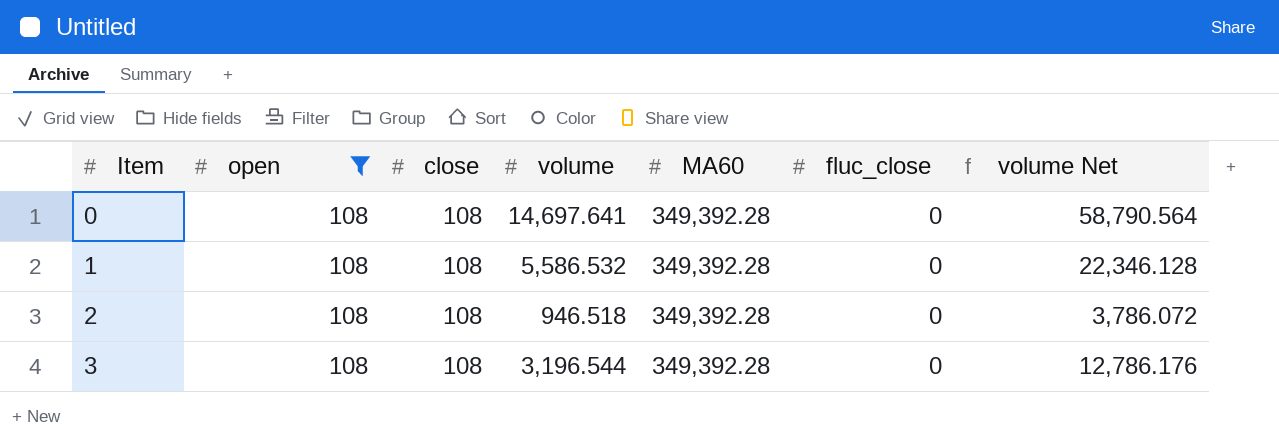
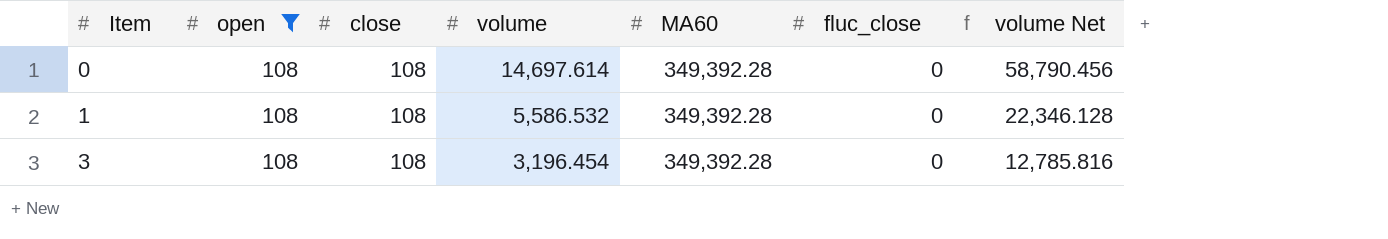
row 2: 108 | 108 | 946.518 | 349,392.28 | 0 | 3,786.072 -> none
0 | volume: 14,697.641 -> 14,697.614
0 | volume Net: 58,790.564 -> 58,790.456
3 | volume: 3,196.544 -> 3,196.454
3 | volume Net: 12,786.176 -> 12,785.816

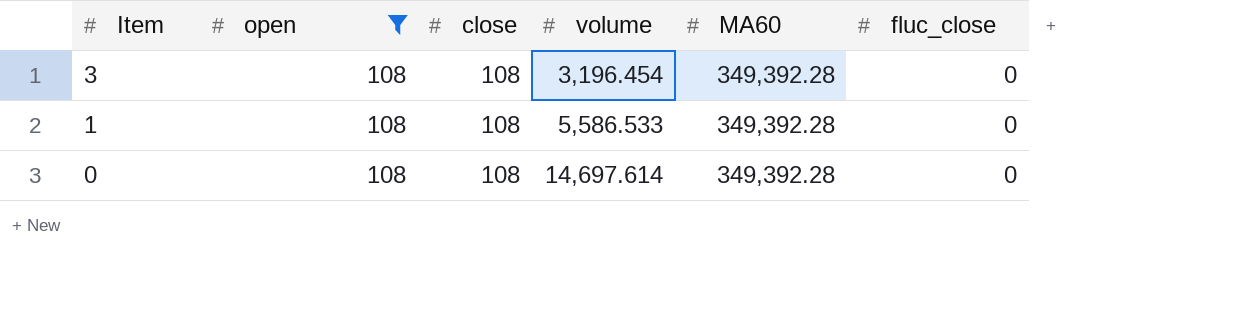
row order: Item ascending -> Item descending
column volume Net | formula: [volume] * 4 -> none
1 | volume: 5,586.532 -> 5,586.533

